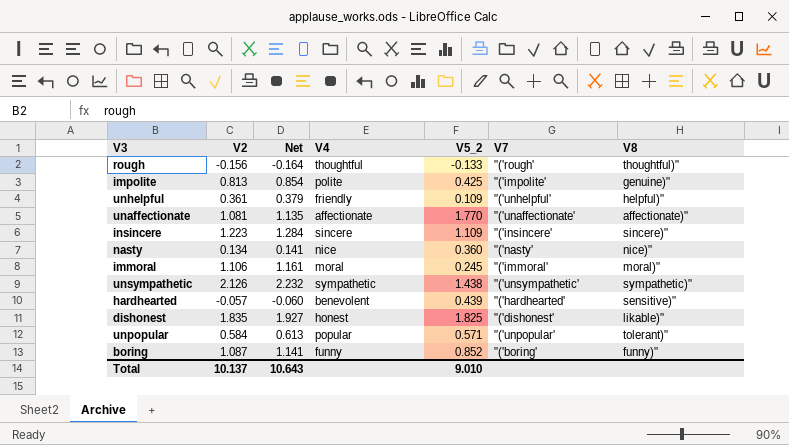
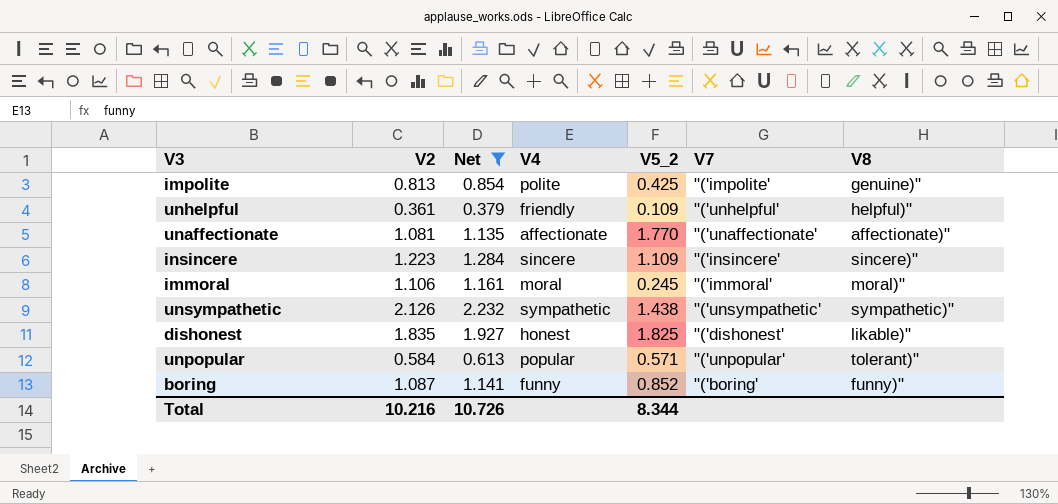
filter: none -> Net >= 0.379
Total | V2: 10.137 -> 10.216
Total | Net: 10.643 -> 10.726
Total | V5_2: 9.010 -> 8.344

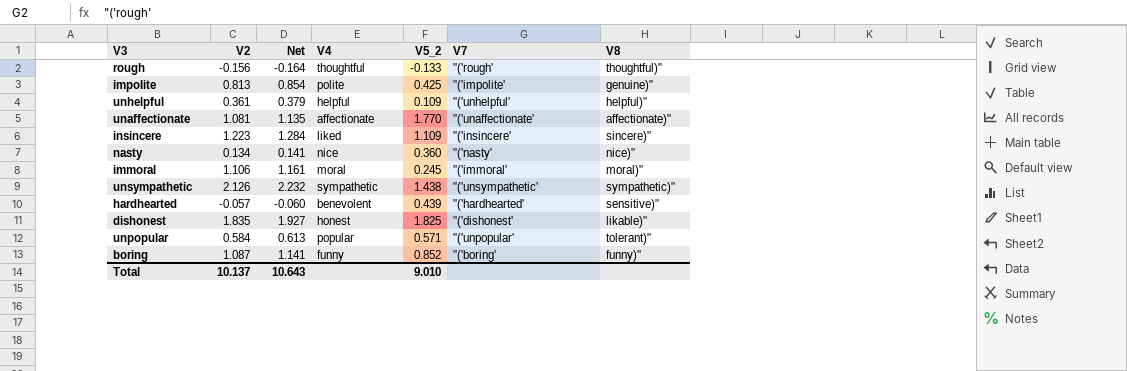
filter: Net >= 0.379 -> none
unhelpful | V4: friendly -> helpful
insincere | V4: sincere -> liked
Total | V2: 10.216 -> 10.137
Total | Net: 10.726 -> 10.643
Total | V5_2: 8.344 -> 9.010

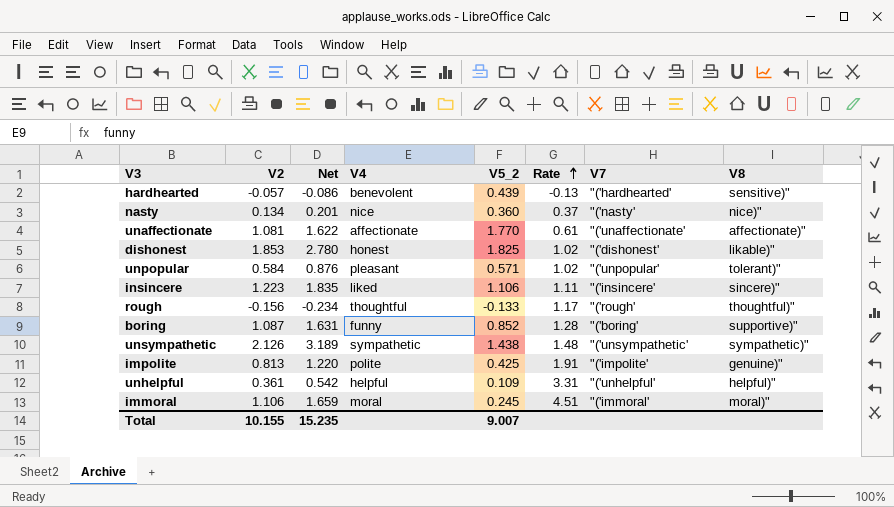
row order: none -> Rate ascending
column Net | formula: [V2] * 1.05 -> [V2] * 1.5
column Rate | formula: none -> [V2] / [V5_2]
dishonest | V2: 1.835 -> 1.853
unpopular | V4: popular -> pleasant
insincere | V5_2: 1.109 -> 1.106
boring | V8: funny)" -> supportive)"
Total | V2: 10.137 -> 10.155
Total | Net: 10.643 -> 15.235
Total | V5_2: 9.010 -> 9.007

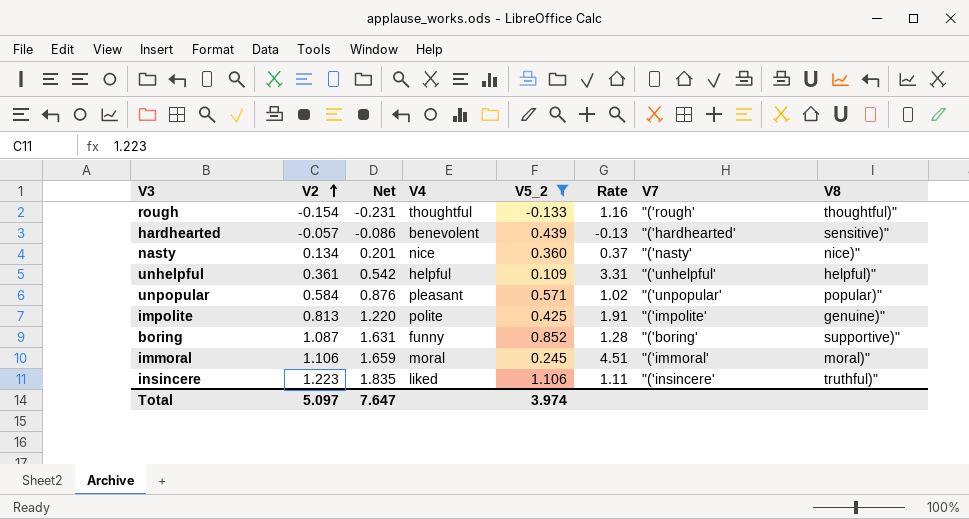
filter: none -> V5_2 <= 1.106
row order: Rate ascending -> V2 ascending
rough | V2: -0.156 -> -0.154
rough | Net: -0.234 -> -0.231
rough | Rate: 1.17 -> 1.16
unpopular | V8: tolerant)" -> popular)"
insincere | V8: sincere)" -> truthful)"
Total | V2: 10.155 -> 5.097
Total | Net: 15.235 -> 7.647
Total | V5_2: 9.007 -> 3.974

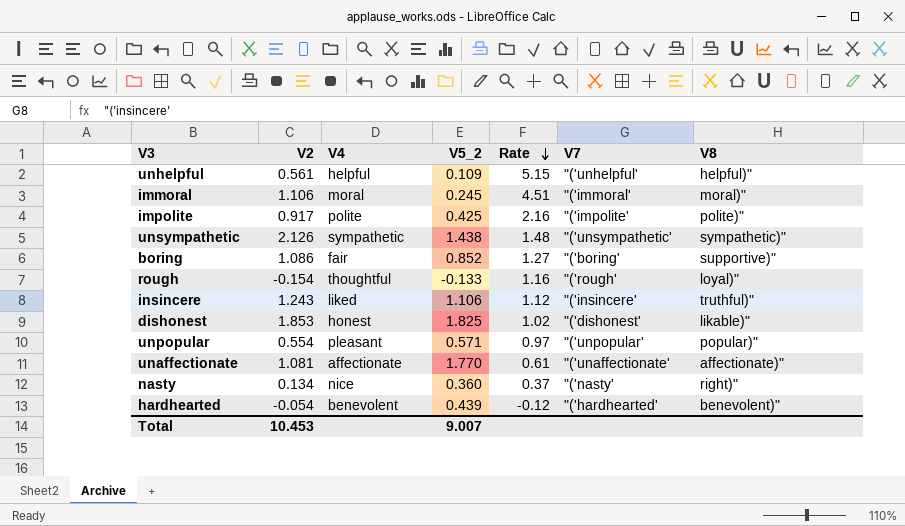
filter: V5_2 <= 1.106 -> none
row order: V2 ascending -> Rate descending
column Net | formula: [V2] * 1.5 -> none
unhelpful | V2: 0.361 -> 0.561
unhelpful | Rate: 3.31 -> 5.15
impolite | V2: 0.813 -> 0.917
impolite | Rate: 1.91 -> 2.16
impolite | V8: genuine)" -> polite)"
boring | V2: 1.087 -> 1.086
boring | V4: funny -> fair
boring | Rate: 1.28 -> 1.27
rough | V8: thoughtful)" -> loyal)"
insincere | V2: 1.223 -> 1.243
insincere | Rate: 1.11 -> 1.12
unpopular | V2: 0.584 -> 0.554
unpopular | Rate: 1.02 -> 0.97
nasty | V8: nice)" -> right)"
hardhearted | V2: -0.057 -> -0.054
hardhearted | Rate: -0.13 -> -0.12
hardhearted | V8: sensitive)" -> benevolent)"
Total | V2: 5.097 -> 10.453
Total | V5_2: 3.974 -> 9.007

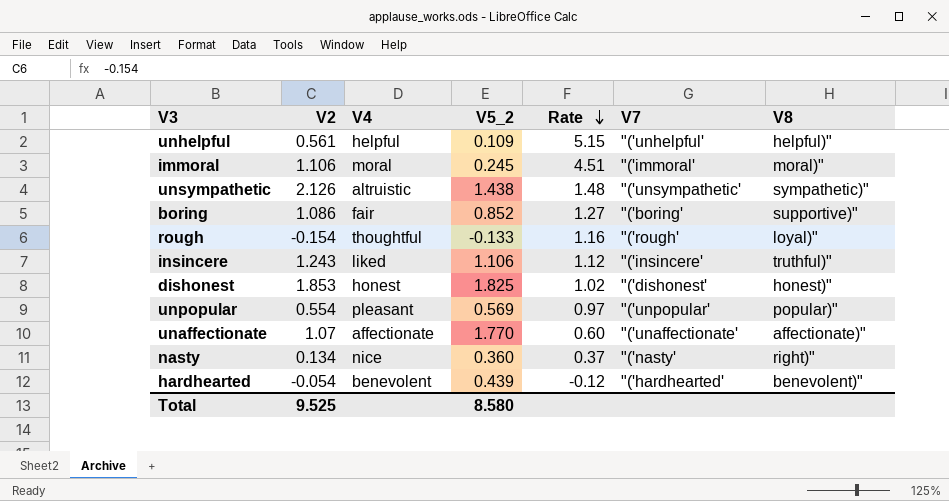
row impolite: 0.917 | polite | 0.425 | 2.16 | "('impolite' | polite)" -> none
unsympathetic | V4: sympathetic -> altruistic
dishonest | V8: likable)" -> honest)"
unpopular | V5_2: 0.571 -> 0.569
unaffectionate | V2: 1.081 -> 1.07
unaffectionate | Rate: 0.61 -> 0.60
Total | V2: 10.453 -> 9.525
Total | V5_2: 9.007 -> 8.580

